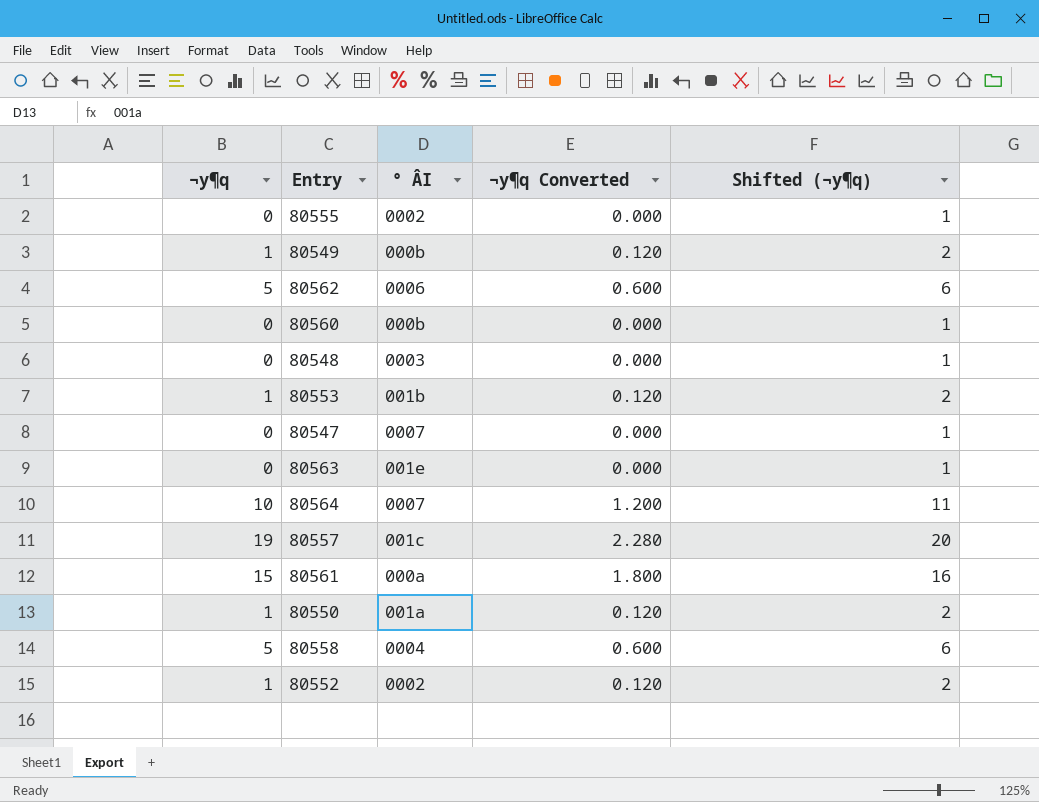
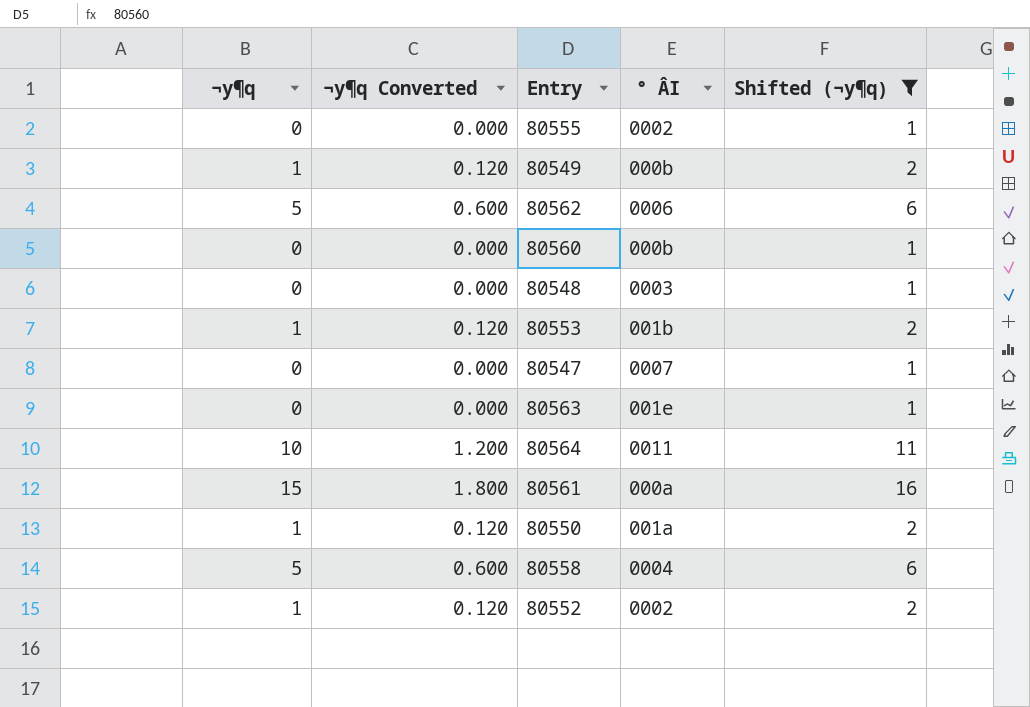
filter: none -> Shifted (¬y¶q) != 20
column ¬y¶q Converted | position: 4 -> 2
80564 | ° ÂI: 0007 -> 0011

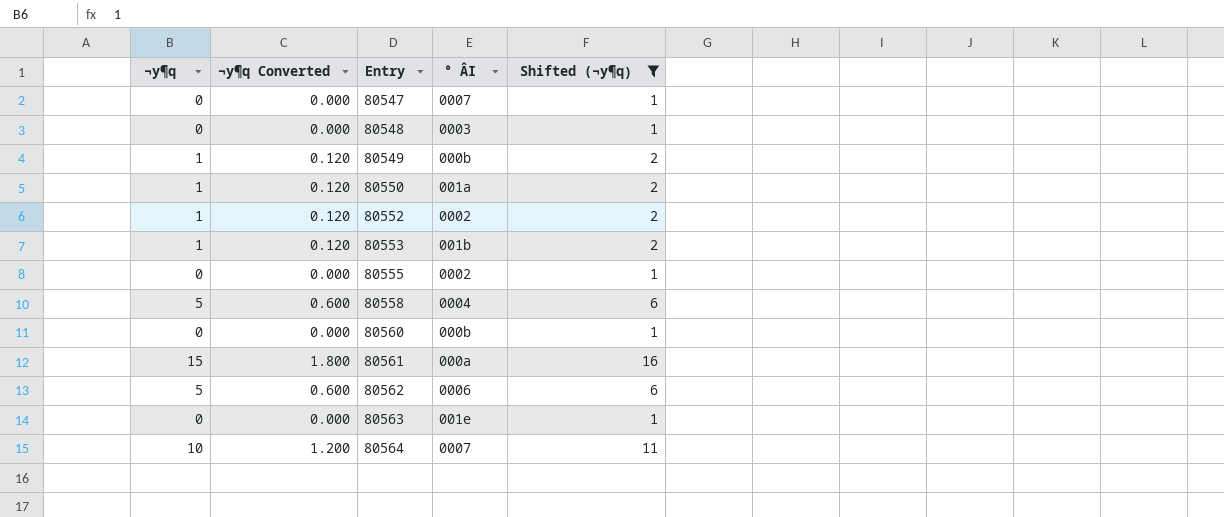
row order: none -> Entry ascending
80564 | ° ÂI: 0011 -> 0007

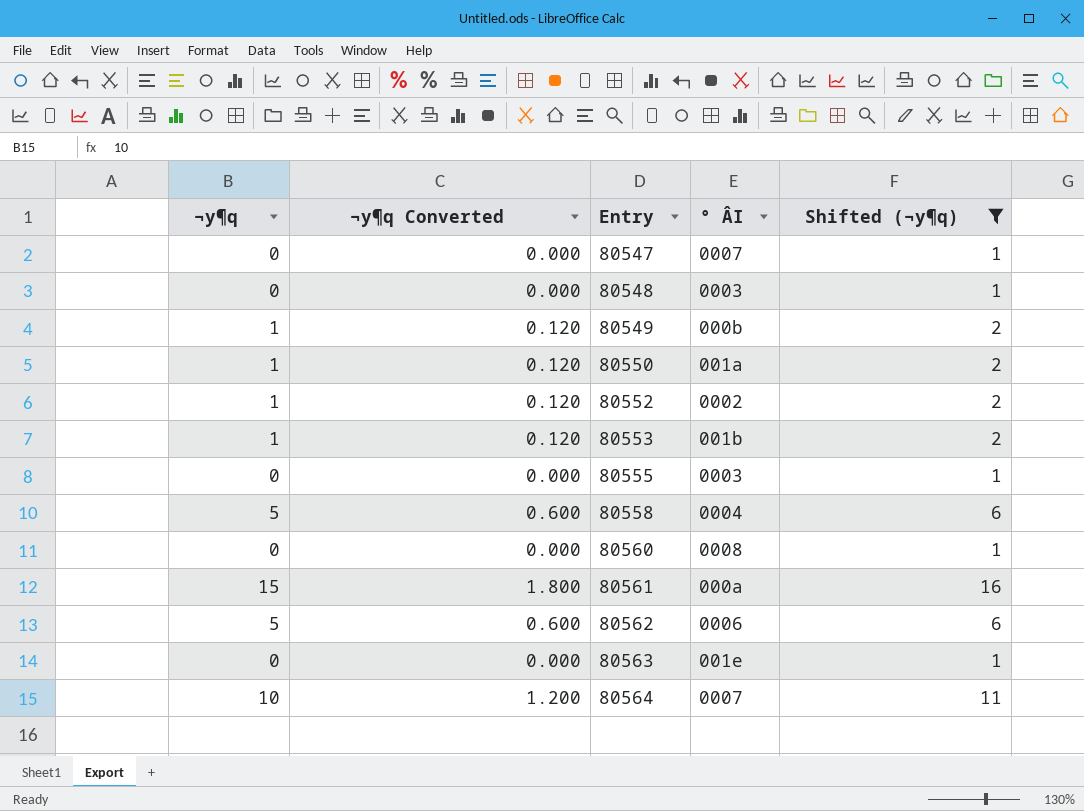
80555 | ° ÂI: 0002 -> 0003
80560 | ° ÂI: 000b -> 0008

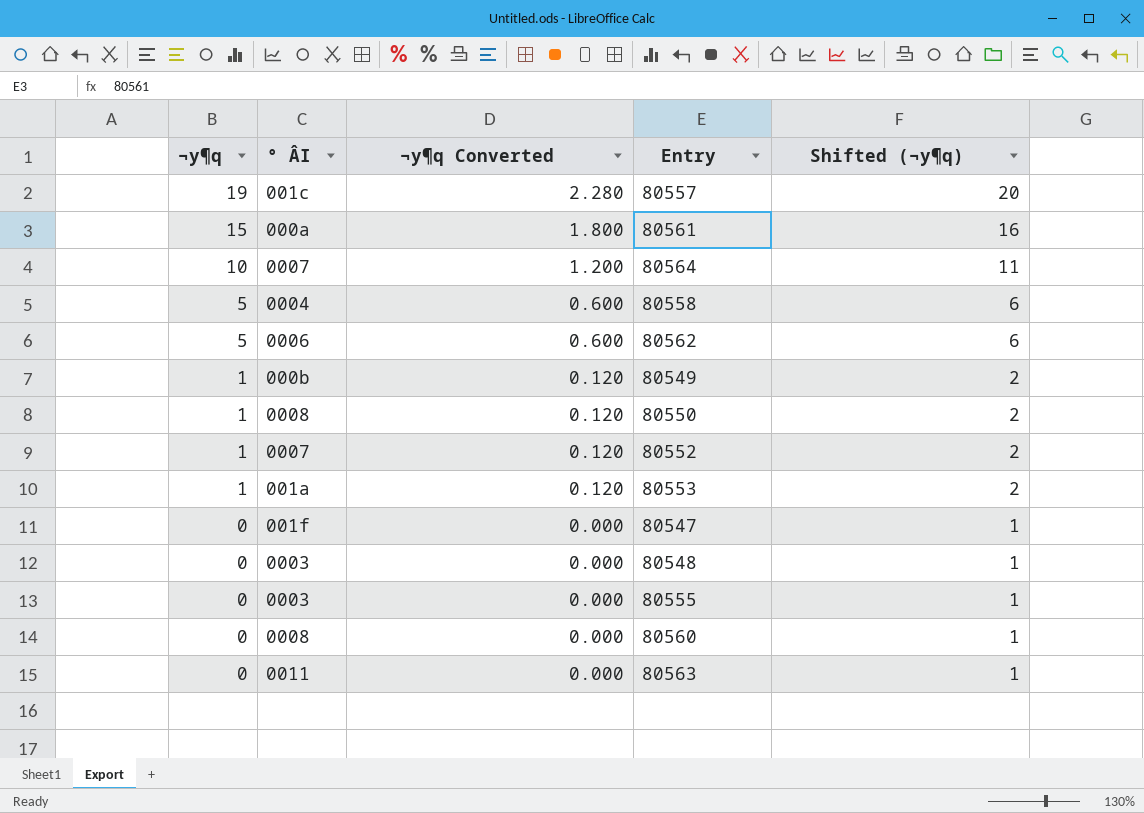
filter: Shifted (¬y¶q) != 20 -> none
row order: Entry ascending -> ¬y¶q descending
column ° ÂI | position: 4 -> 2
80550 | ° ÂI: 001a -> 0008
80552 | ° ÂI: 0002 -> 0007
80553 | ° ÂI: 001b -> 001a
80547 | ° ÂI: 0007 -> 001f
80563 | ° ÂI: 001e -> 0011

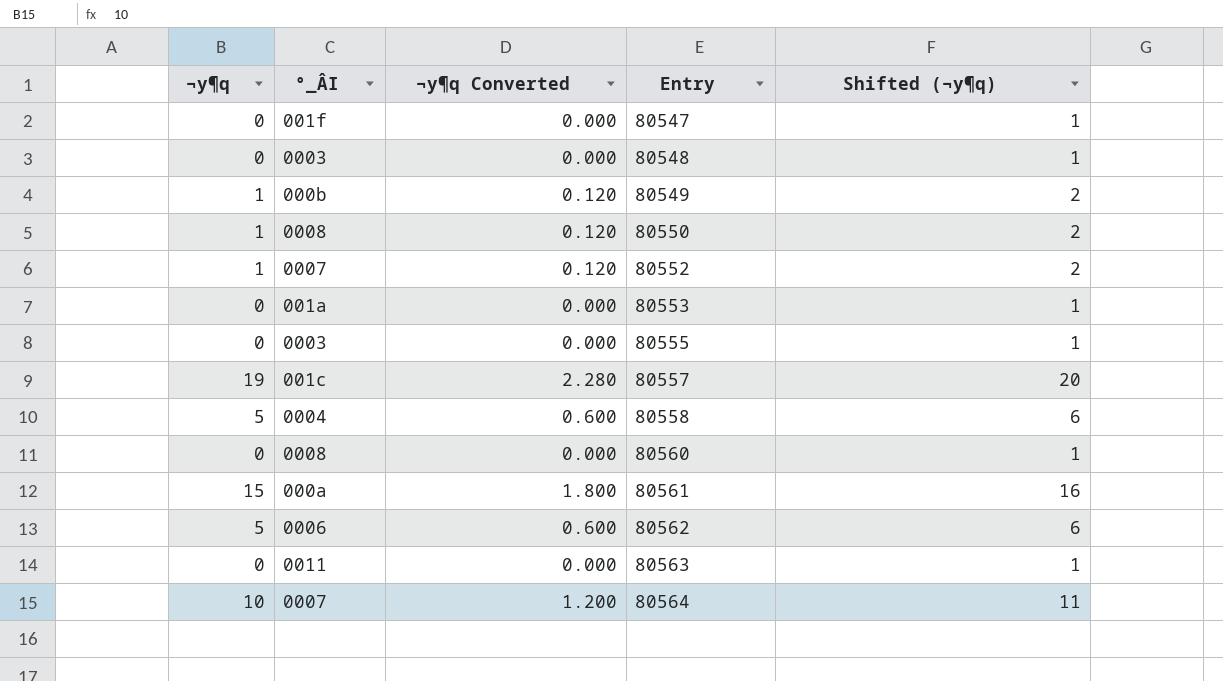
row order: ¬y¶q descending -> Entry ascending
column name: ° ÂI -> °_ÂI
80553 | ¬y¶q: 1 -> 0
80553 | ¬y¶q Converted: 0.120 -> 0.000
80553 | Shifted (¬y¶q): 2 -> 1

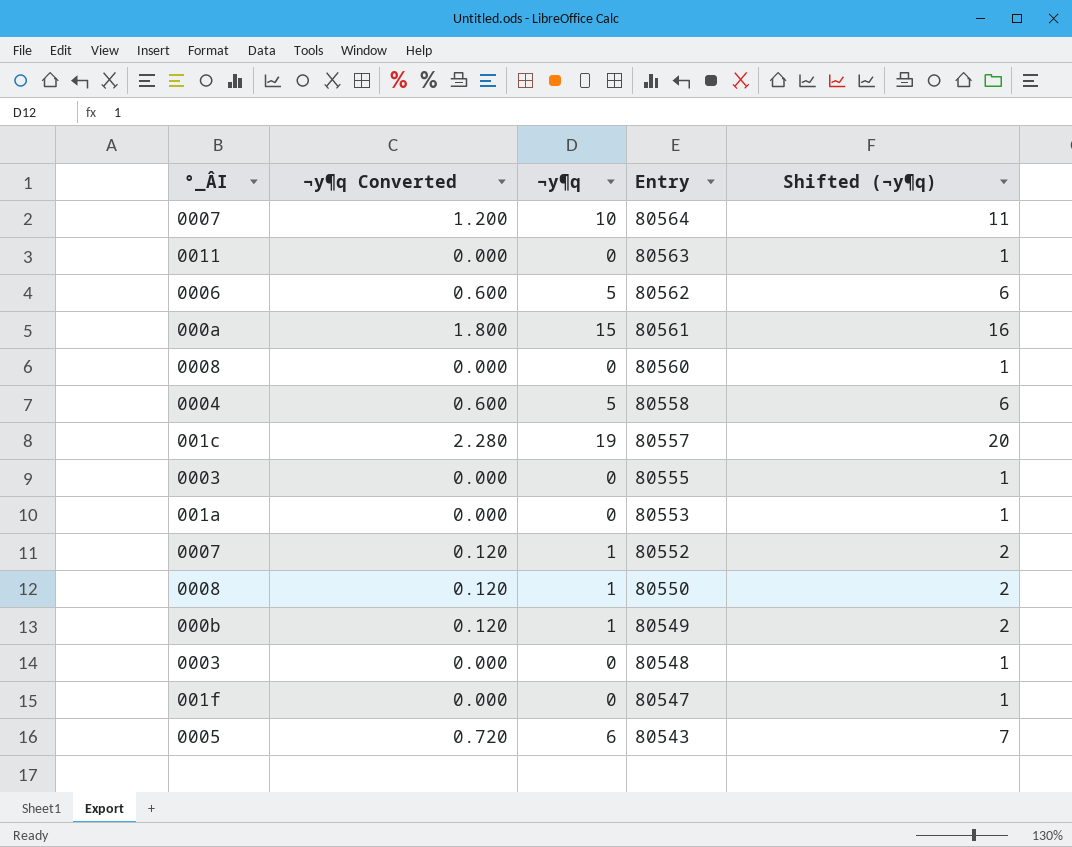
row order: Entry ascending -> Entry descending
column ¬y¶q | position: 1 -> 3
row 80543: none -> 0005 | 0.720 | 6 | 7

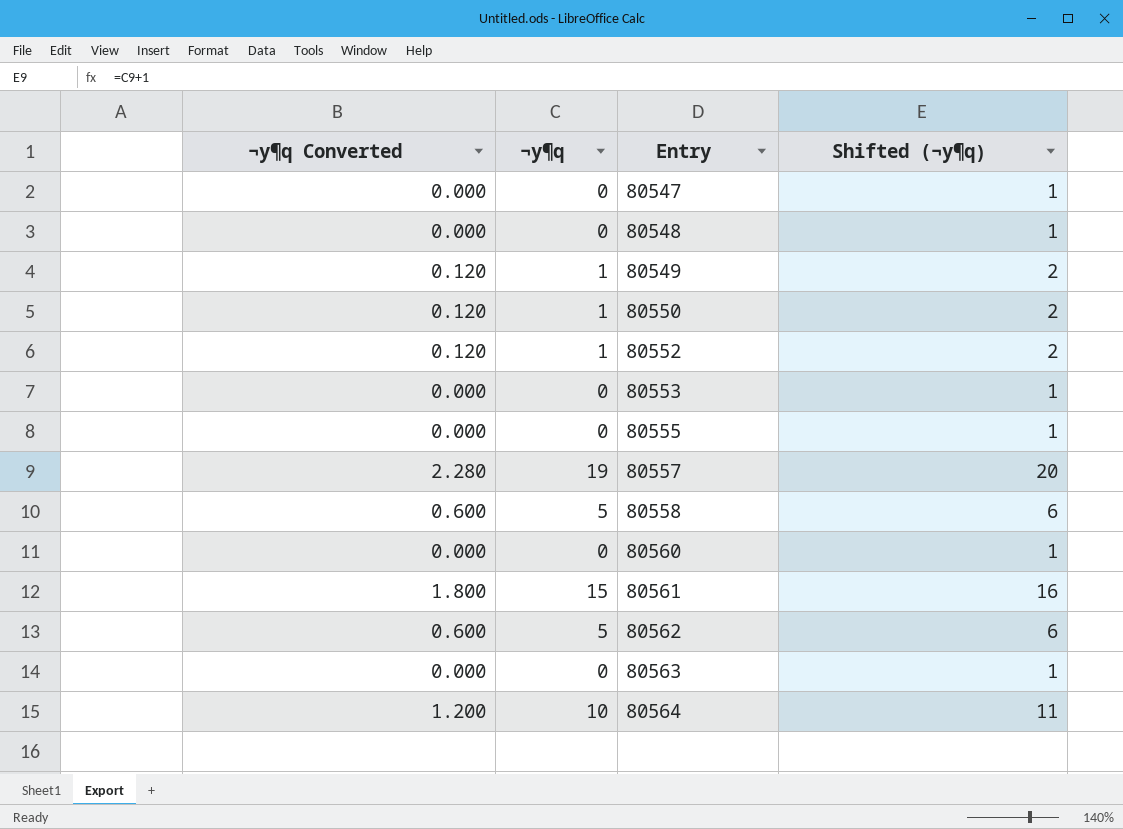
row order: Entry descending -> Entry ascending
column °_ÂI | position: 1 -> none
row 80543: 0005 | 0.720 | 6 | 7 -> none

